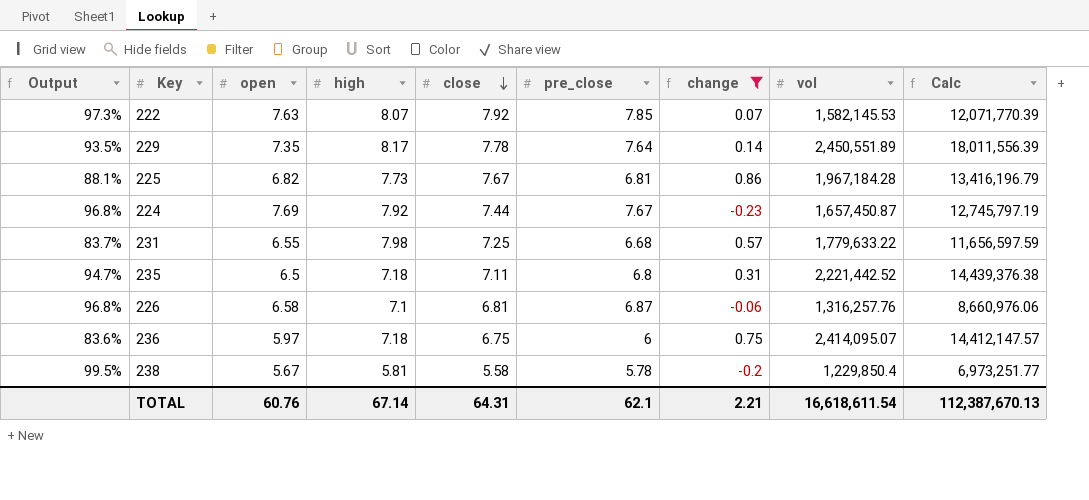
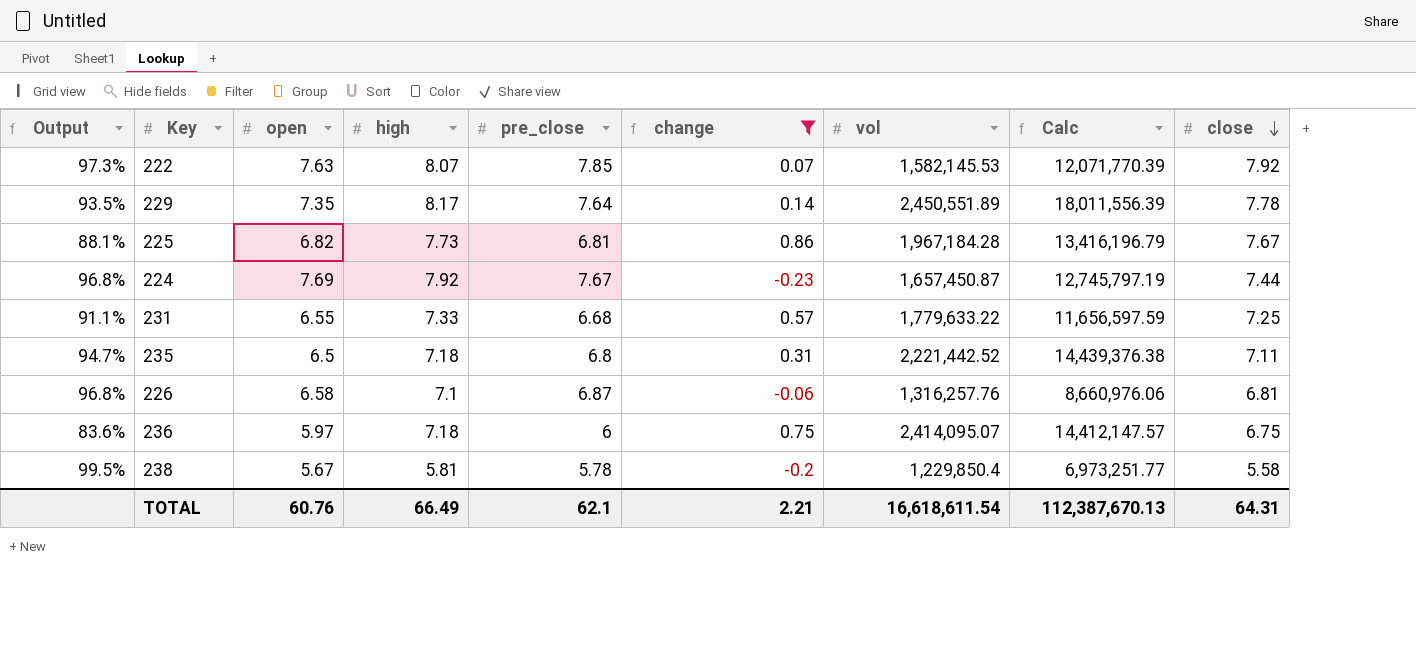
column close | position: 5 -> 9
231 | Output: 83.7% -> 91.1%
231 | high: 7.98 -> 7.33
TOTAL | high: 67.14 -> 66.49

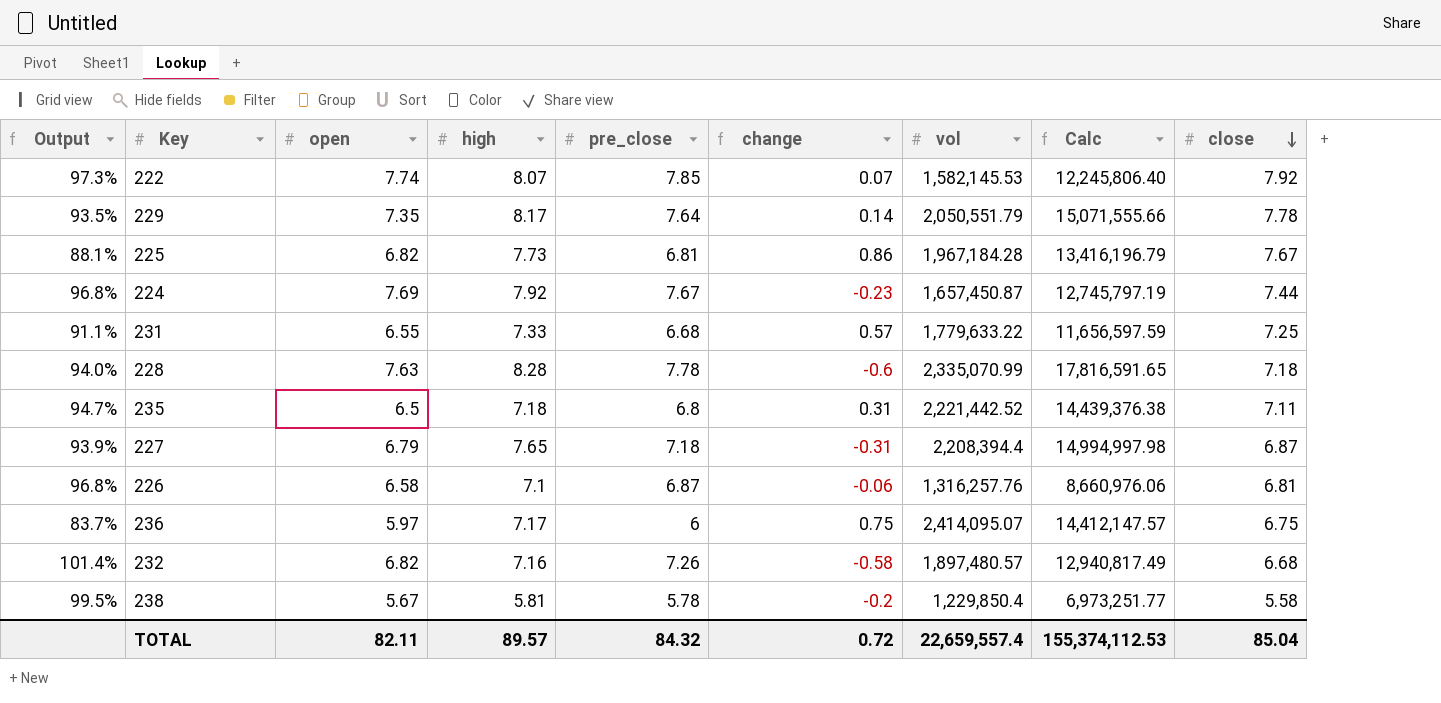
filter: change >= -0.23 -> none
222 | open: 7.63 -> 7.74
222 | Calc: 12,071,770.39 -> 12,245,806.40
229 | vol: 2,450,551.89 -> 2,050,551.79
229 | Calc: 18,011,556.39 -> 15,071,555.66
236 | Output: 83.6% -> 83.7%
236 | high: 7.18 -> 7.17
TOTAL | open: 60.76 -> 82.11
TOTAL | high: 66.49 -> 89.57
TOTAL | pre_close: 62.1 -> 84.32
TOTAL | change: 2.21 -> 0.72
TOTAL | vol: 16,618,611.54 -> 22,659,557.4
TOTAL | Calc: 112,387,670.13 -> 155,374,112.53
TOTAL | close: 64.31 -> 85.04

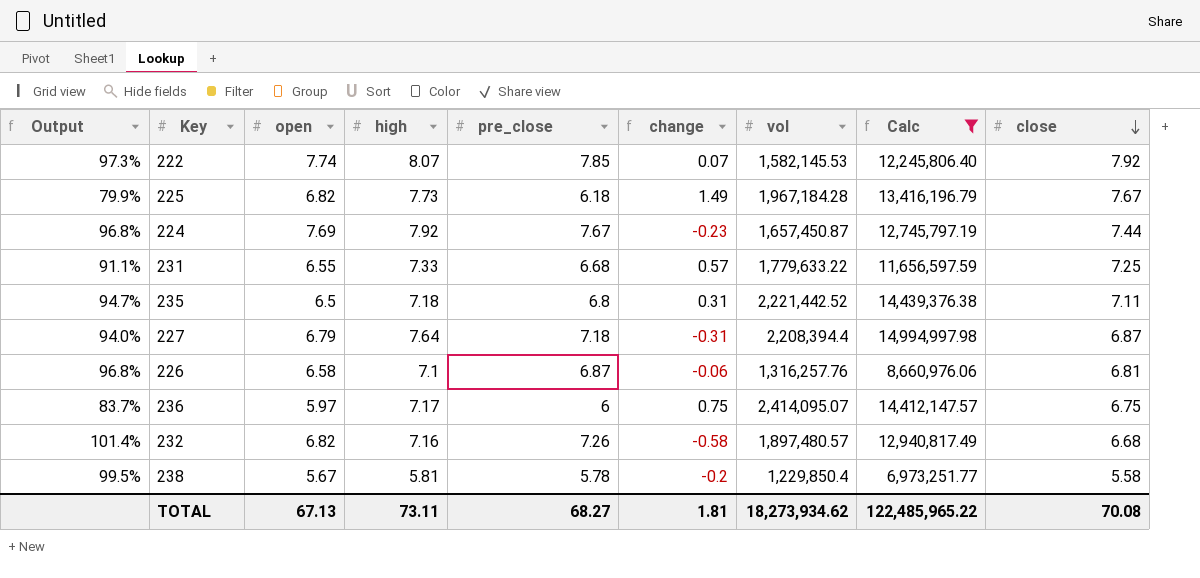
filter: none -> Calc <= 14,994,997.98
225 | Output: 88.1% -> 79.9%
225 | pre_close: 6.81 -> 6.18
225 | change: 0.86 -> 1.49
227 | Output: 93.9% -> 94.0%
227 | high: 7.65 -> 7.64
TOTAL | open: 82.11 -> 67.13
TOTAL | high: 89.57 -> 73.11
TOTAL | pre_close: 84.32 -> 68.27
TOTAL | change: 0.72 -> 1.81
TOTAL | vol: 22,659,557.4 -> 18,273,934.62
TOTAL | Calc: 155,374,112.53 -> 122,485,965.22
TOTAL | close: 85.04 -> 70.08

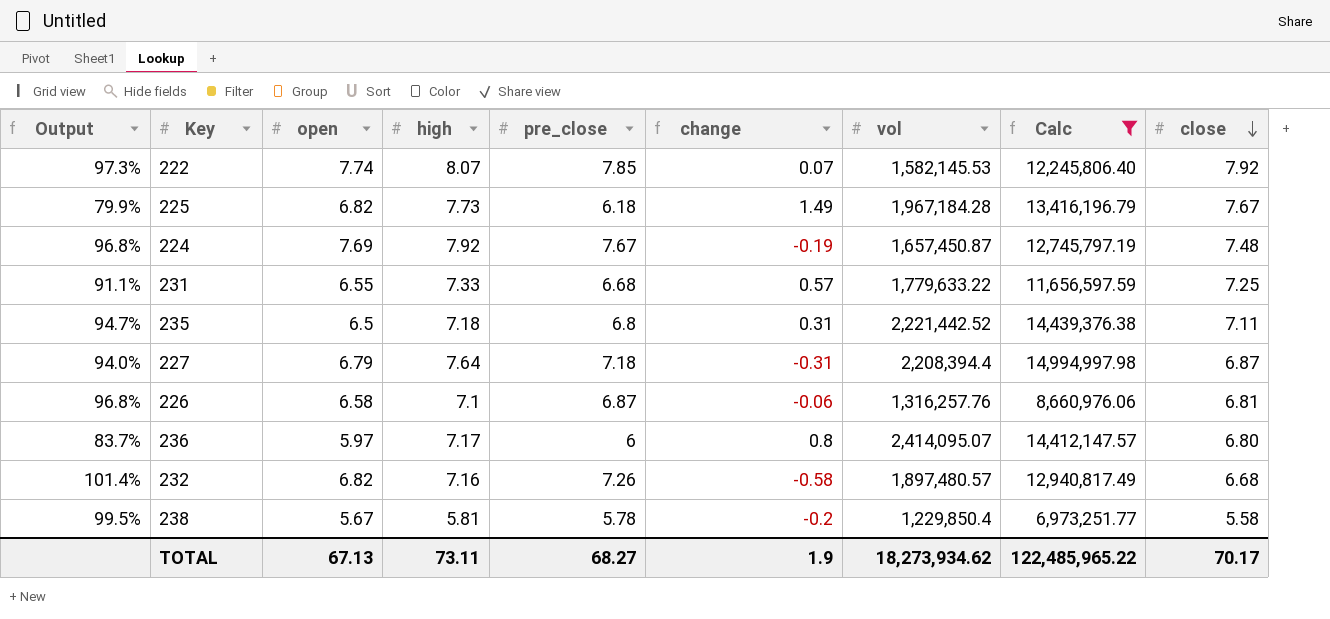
224 | change: -0.23 -> -0.19
224 | close: 7.44 -> 7.48
236 | change: 0.75 -> 0.8
236 | close: 6.75 -> 6.80
TOTAL | change: 1.81 -> 1.9
TOTAL | close: 70.08 -> 70.17

